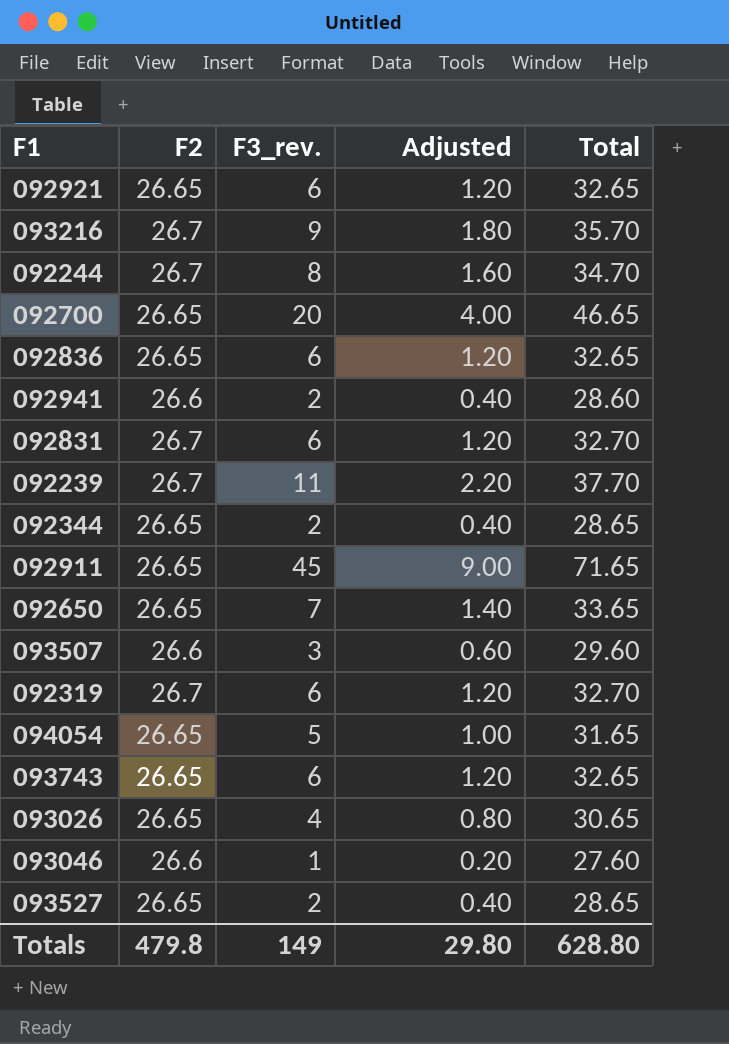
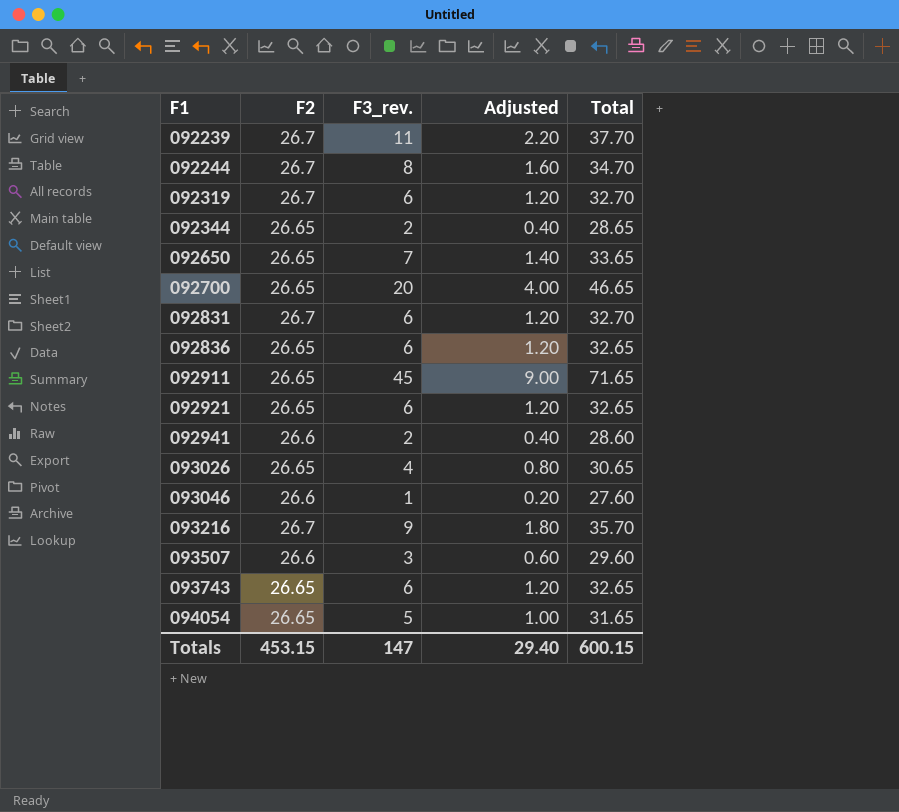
row order: none -> F1 ascending
row 093527: 26.65 | 2 | 0.40 | 28.65 -> none
Totals | F2: 479.8 -> 453.15
Totals | F3_rev.: 149 -> 147
Totals | Adjusted: 29.80 -> 29.40
Totals | Total: 628.80 -> 600.15

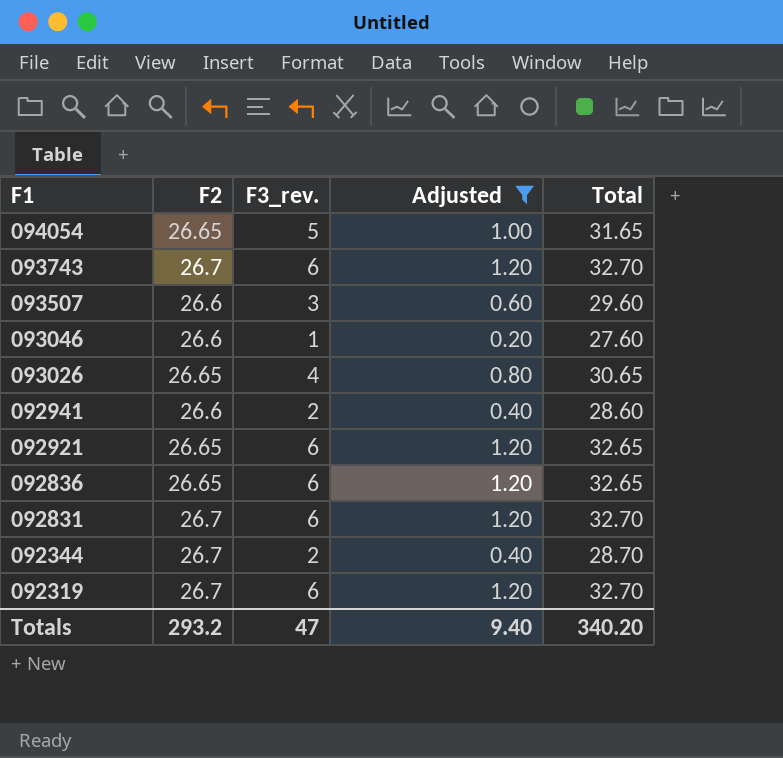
filter: none -> Adjusted <= 1.20
row order: F1 ascending -> F1 descending
093743 | F2: 26.65 -> 26.7
093743 | Total: 32.65 -> 32.70
092344 | F2: 26.65 -> 26.7
092344 | Total: 28.65 -> 28.70
Totals | F2: 453.15 -> 293.2
Totals | F3_rev.: 147 -> 47
Totals | Adjusted: 29.40 -> 9.40
Totals | Total: 600.15 -> 340.20

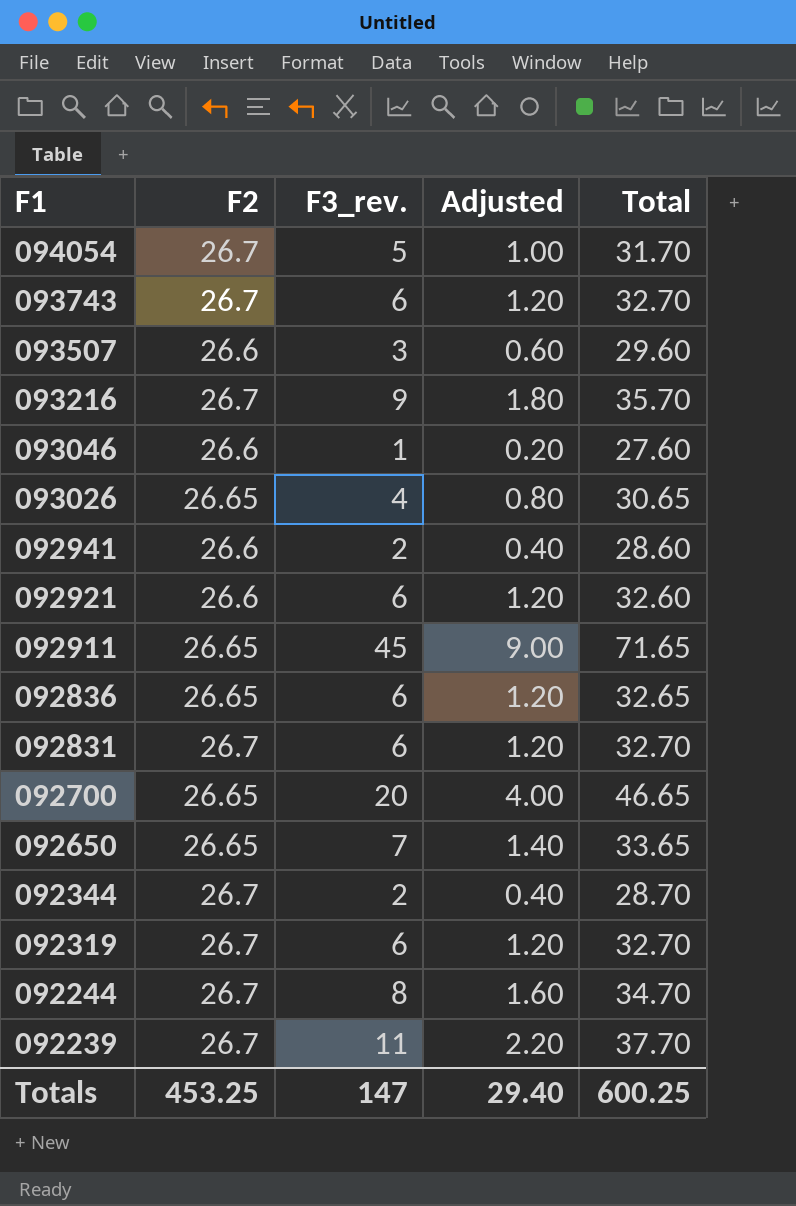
filter: Adjusted <= 1.20 -> none
094054 | F2: 26.65 -> 26.7
094054 | Total: 31.65 -> 31.70
092921 | F2: 26.65 -> 26.6
092921 | Total: 32.65 -> 32.60
Totals | F2: 293.2 -> 453.25
Totals | F3_rev.: 47 -> 147
Totals | Adjusted: 9.40 -> 29.40
Totals | Total: 340.20 -> 600.25

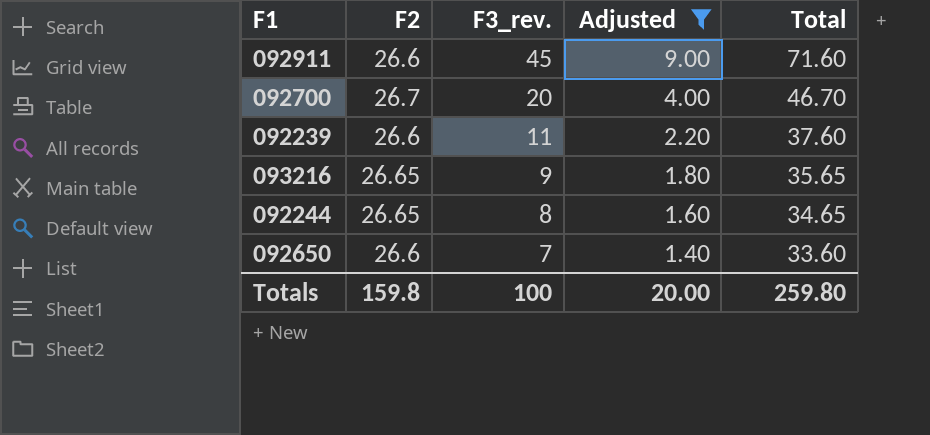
filter: none -> Adjusted >= 1.40
row order: F1 descending -> F3_rev. descending
092911 | F2: 26.65 -> 26.6
092911 | Total: 71.65 -> 71.60
092700 | F2: 26.65 -> 26.7
092700 | Total: 46.65 -> 46.70
092239 | F2: 26.7 -> 26.6
092239 | Total: 37.70 -> 37.60
093216 | F2: 26.7 -> 26.65
093216 | Total: 35.70 -> 35.65
092244 | F2: 26.7 -> 26.65
092244 | Total: 34.70 -> 34.65
092650 | F2: 26.65 -> 26.6
092650 | Total: 33.65 -> 33.60
Totals | F2: 453.25 -> 159.8
Totals | F3_rev.: 147 -> 100
Totals | Adjusted: 29.40 -> 20.00
Totals | Total: 600.25 -> 259.80

